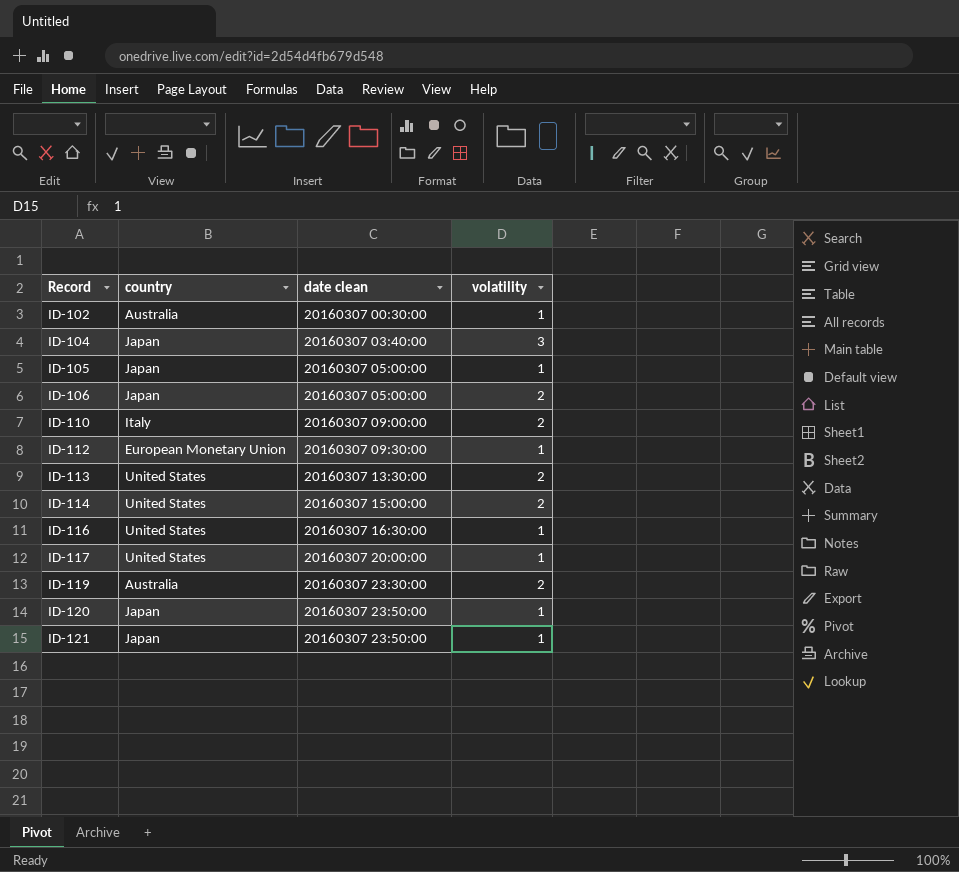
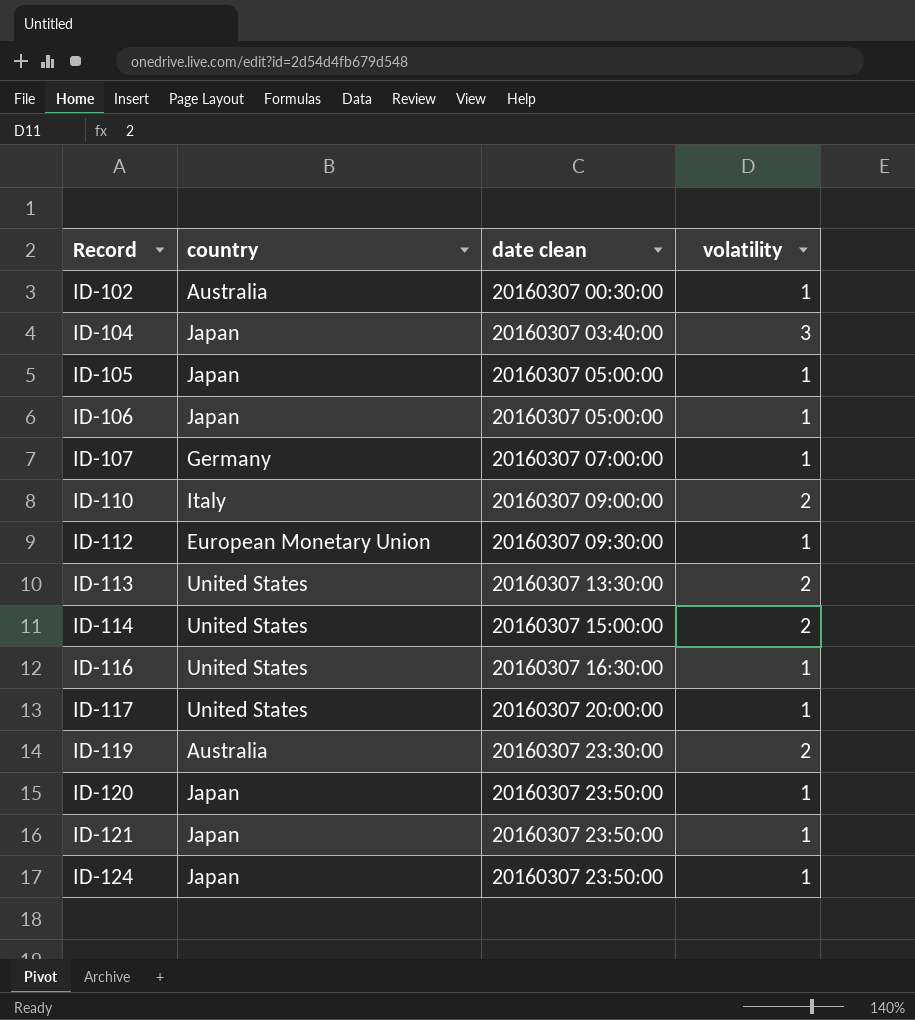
ID-106 | volatility: 2 -> 1
row ID-107: none -> Germany | 20160307 07:00:00 | 1
row ID-124: none -> Japan | 20160307 23:50:00 | 1

